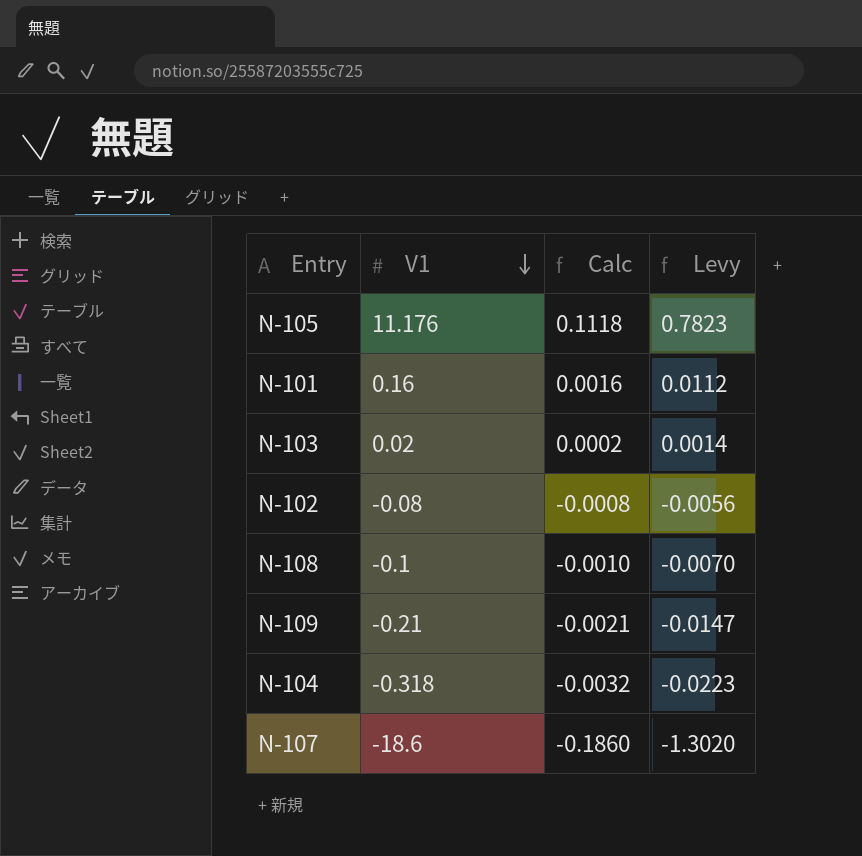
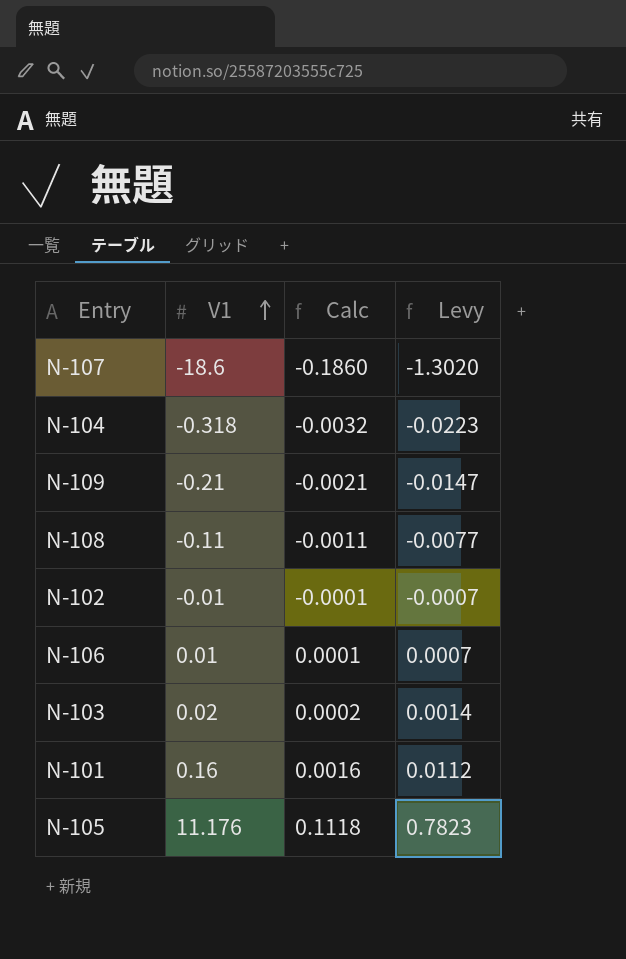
row order: V1 descending -> V1 ascending
N-108 | V1: -0.1 -> -0.11
N-108 | Calc: -0.0010 -> -0.0011
N-108 | Levy: -0.0070 -> -0.0077
N-102 | V1: -0.08 -> -0.01
N-102 | Calc: -0.0008 -> -0.0001
N-102 | Levy: -0.0056 -> -0.0007
row N-106: none -> 0.01 | 0.0001 | 0.0007

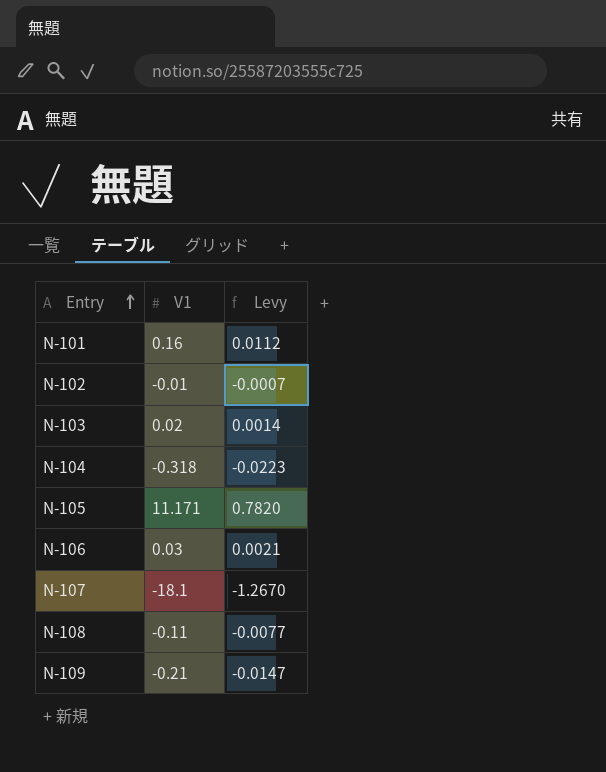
row order: V1 ascending -> Entry ascending
column Calc | formula: [V1] * 0.01 -> none
N-105 | V1: 11.176 -> 11.171
N-105 | Levy: 0.7823 -> 0.7820
N-106 | V1: 0.01 -> 0.03
N-106 | Levy: 0.0007 -> 0.0021
N-107 | V1: -18.6 -> -18.1
N-107 | Levy: -1.3020 -> -1.2670

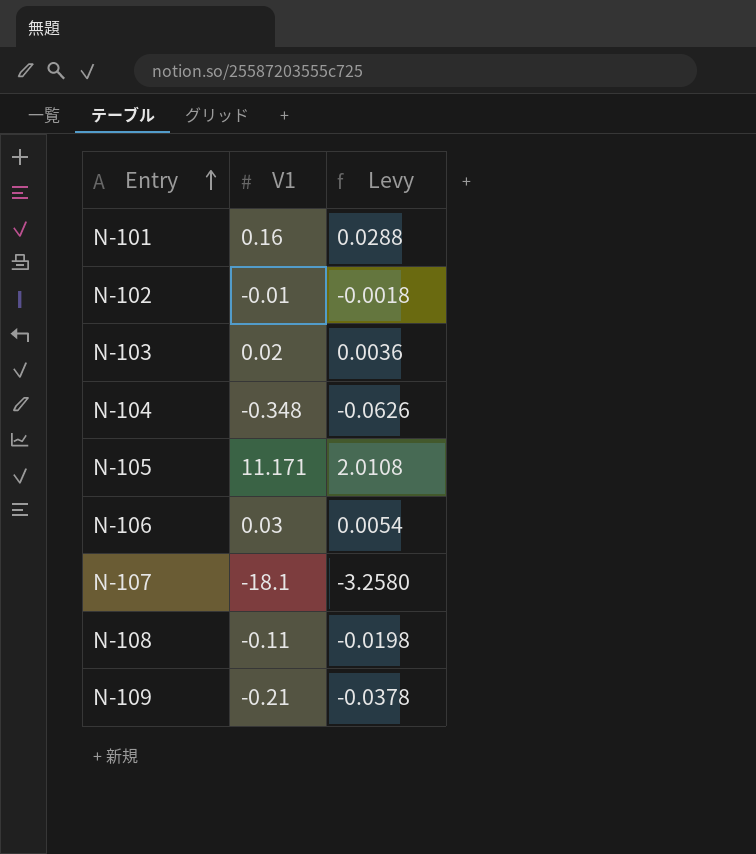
column Levy | formula: [V1] * 0.07 -> [V1] * 0.18
N-104 | V1: -0.318 -> -0.348

